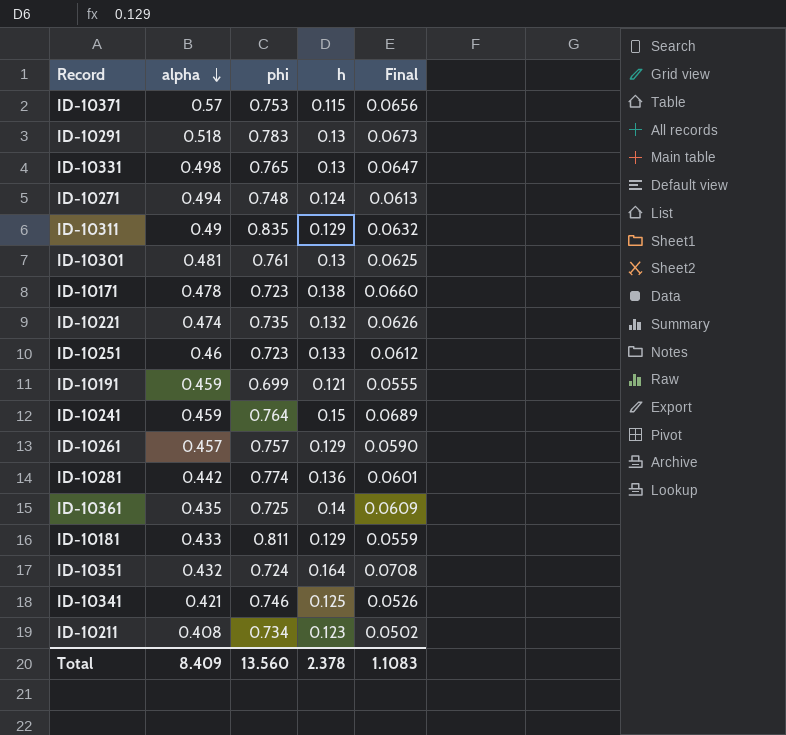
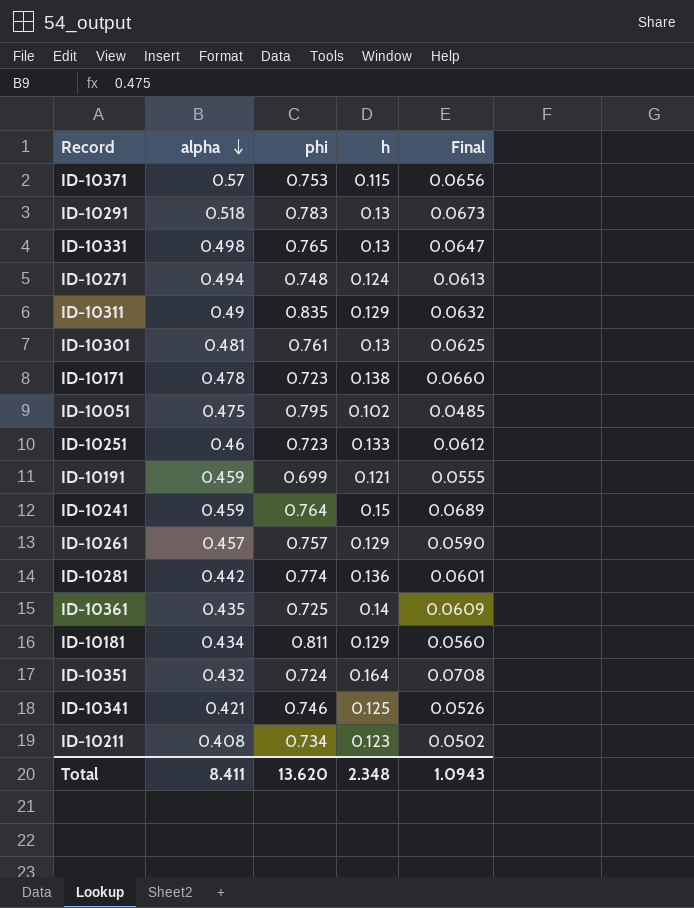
row ID-10221: 0.474 | 0.735 | 0.132 | 0.0626 -> none
row ID-10051: none -> 0.475 | 0.795 | 0.102 | 0.0485
ID-10181 | alpha: 0.433 -> 0.434
ID-10181 | Final: 0.0559 -> 0.0560
Total | alpha: 8.409 -> 8.411
Total | phi: 13.560 -> 13.620
Total | h: 2.378 -> 2.348
Total | Final: 1.1083 -> 1.0943

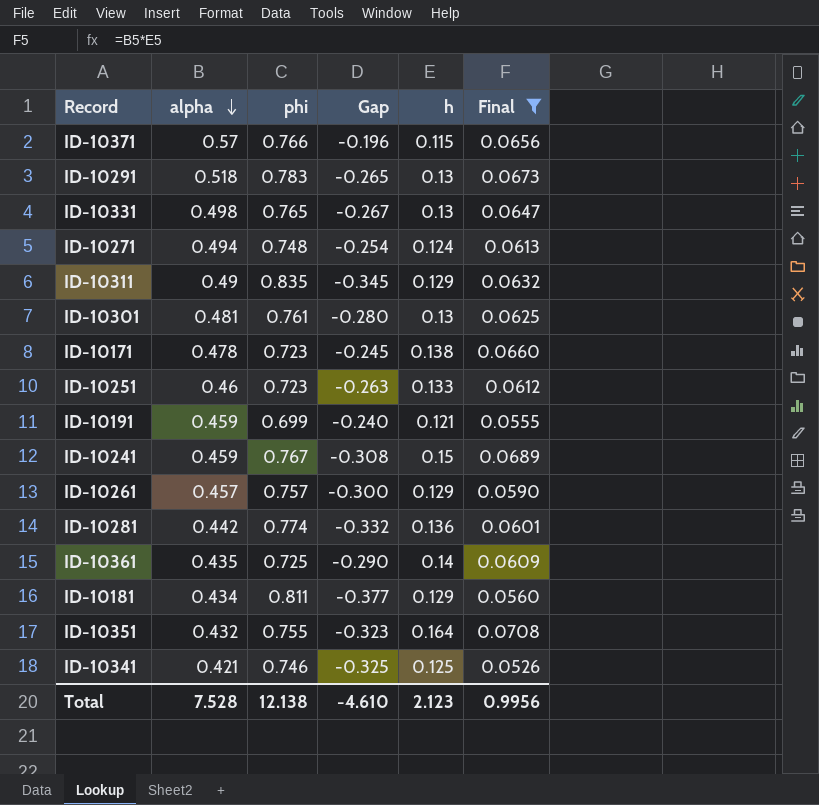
filter: none -> Final >= 0.0526
column Gap | formula: none -> [alpha] - [phi]
ID-10371 | phi: 0.753 -> 0.766
ID-10241 | phi: 0.764 -> 0.767
ID-10351 | phi: 0.724 -> 0.755
Total | alpha: 8.411 -> 7.528
Total | phi: 13.620 -> 12.138
Total | h: 2.348 -> 2.123
Total | Final: 1.0943 -> 0.9956

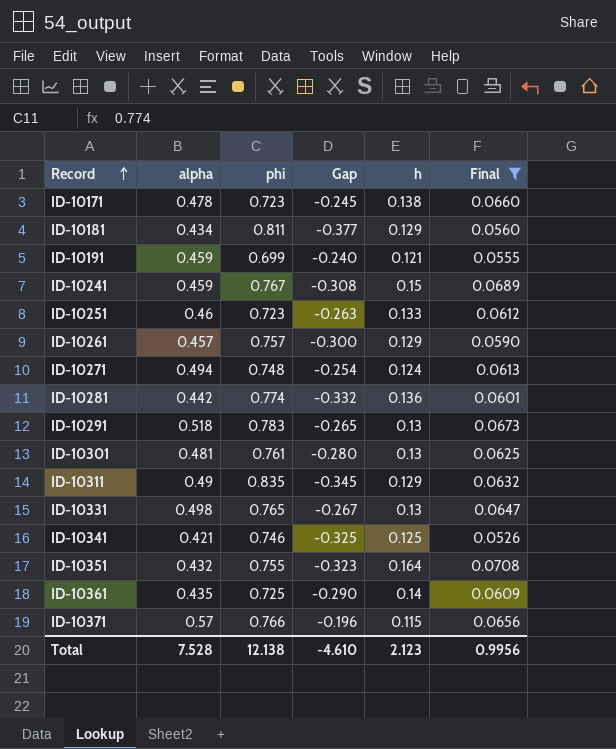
row order: alpha descending -> Record ascending

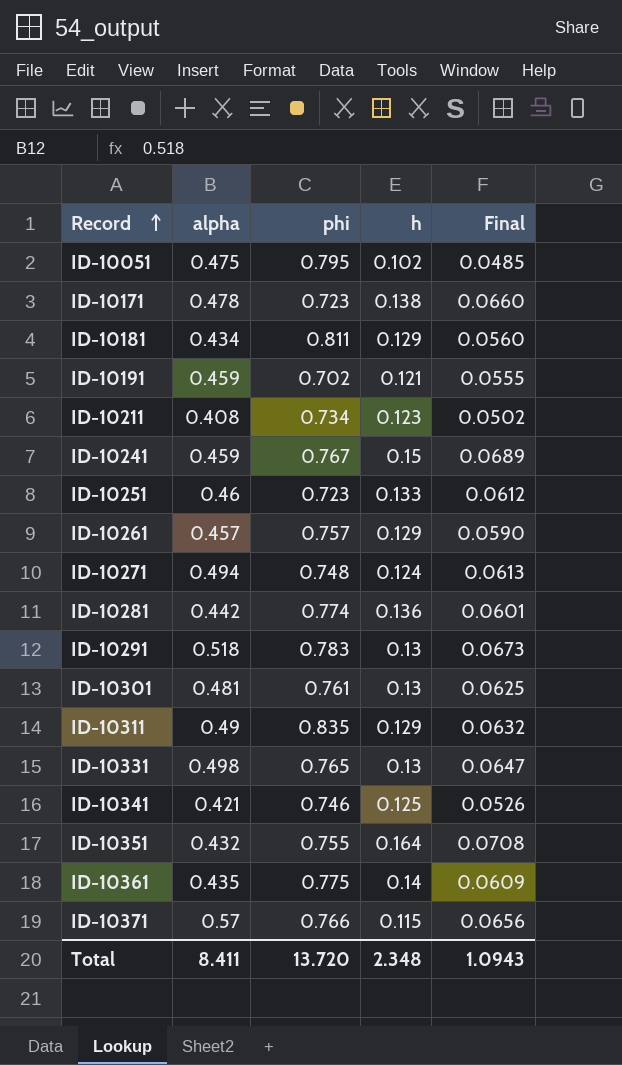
filter: Final >= 0.0526 -> none
column Gap | formula: [alpha] - [phi] -> none
ID-10191 | phi: 0.699 -> 0.702
ID-10361 | phi: 0.725 -> 0.775
Total | alpha: 7.528 -> 8.411
Total | phi: 12.138 -> 13.720
Total | h: 2.123 -> 2.348
Total | Final: 0.9956 -> 1.0943

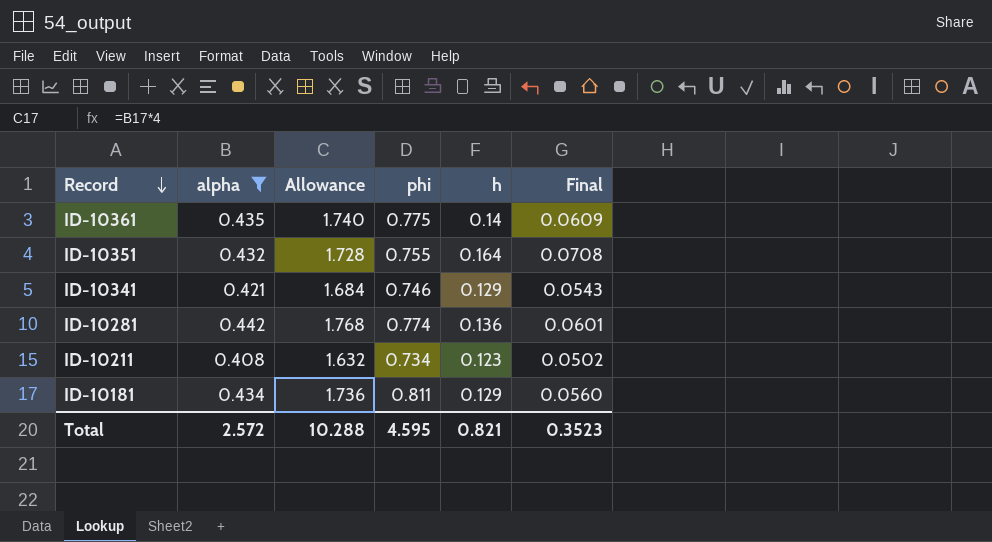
filter: none -> alpha <= 0.442
row order: Record ascending -> Record descending
column Allowance | formula: none -> [alpha] * 4
ID-10341 | h: 0.125 -> 0.129
ID-10341 | Final: 0.0526 -> 0.0543
Total | alpha: 8.411 -> 2.572
Total | phi: 13.720 -> 4.595
Total | h: 2.348 -> 0.821
Total | Final: 1.0943 -> 0.3523

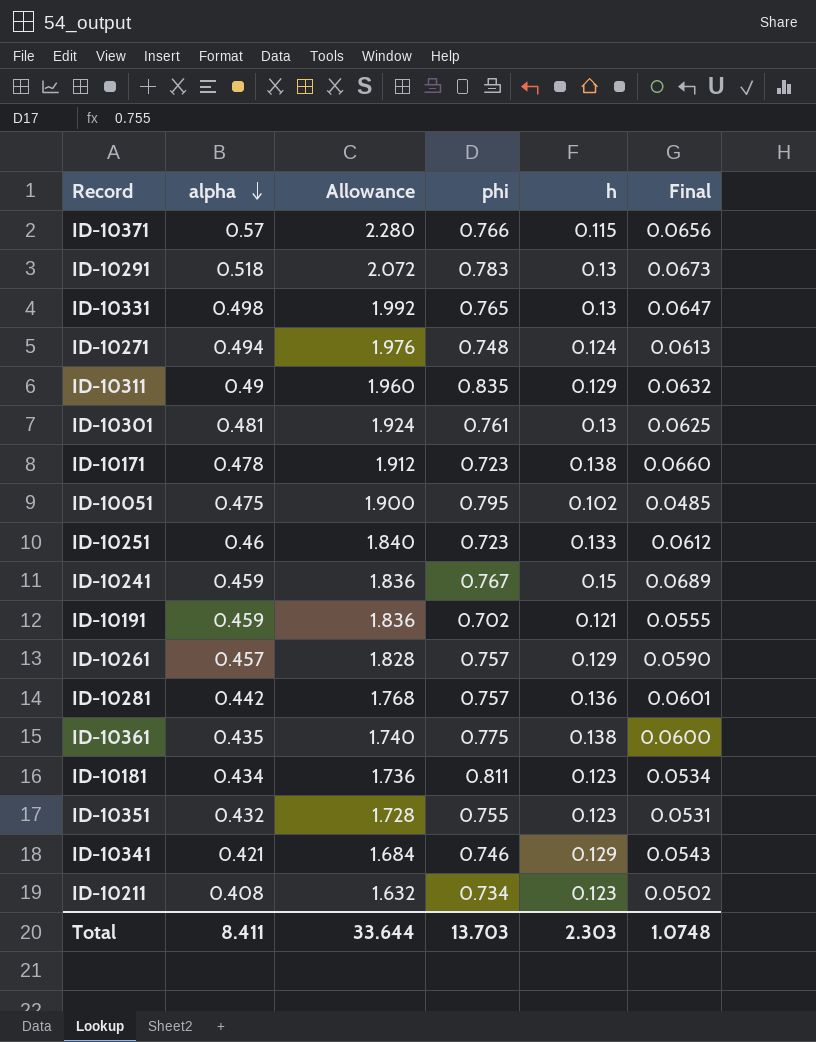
filter: alpha <= 0.442 -> none
row order: Record descending -> alpha descending
ID-10281 | phi: 0.774 -> 0.757
ID-10361 | h: 0.14 -> 0.138
ID-10361 | Final: 0.0609 -> 0.0600
ID-10181 | h: 0.129 -> 0.123
ID-10181 | Final: 0.0560 -> 0.0534
ID-10351 | h: 0.164 -> 0.123
ID-10351 | Final: 0.0708 -> 0.0531
Total | alpha: 2.572 -> 8.411
Total | Allowance: 10.288 -> 33.644
Total | phi: 4.595 -> 13.703
Total | h: 0.821 -> 2.303
Total | Final: 0.3523 -> 1.0748

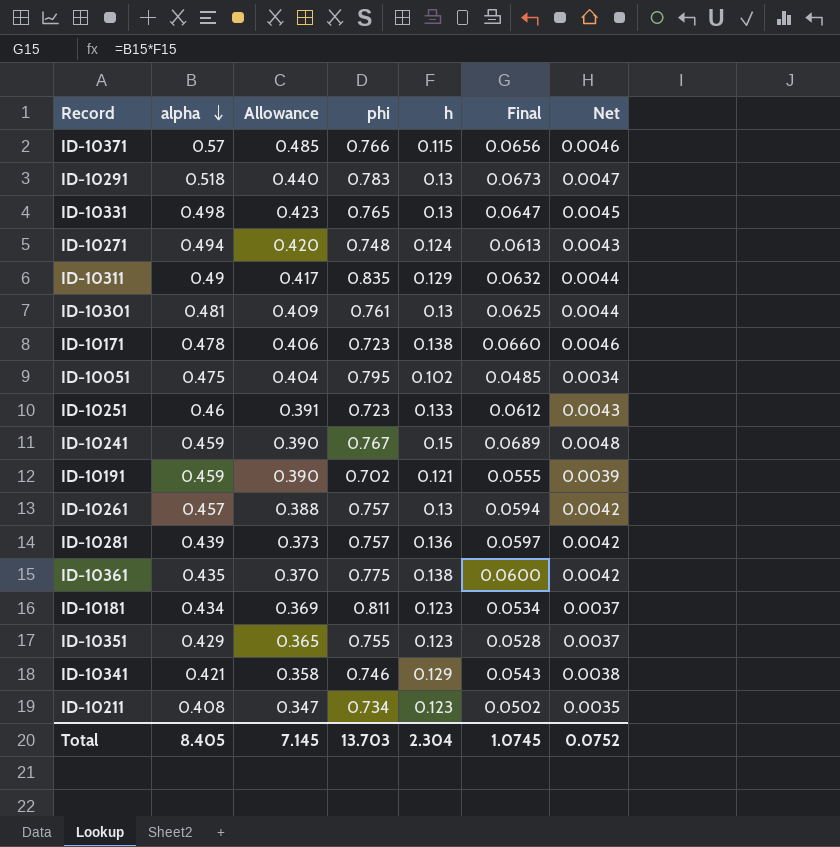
column Allowance | formula: [alpha] * 4 -> [alpha] * 0.85
column Net | formula: none -> [Final] * 0.07
ID-10261 | h: 0.129 -> 0.13
ID-10261 | Final: 0.0590 -> 0.0594
ID-10281 | alpha: 0.442 -> 0.439
ID-10281 | Final: 0.0601 -> 0.0597
ID-10351 | alpha: 0.432 -> 0.429
ID-10351 | Final: 0.0531 -> 0.0528
Total | alpha: 8.411 -> 8.405
Total | Allowance: 33.644 -> 7.145
Total | h: 2.303 -> 2.304
Total | Final: 1.0748 -> 1.0745

